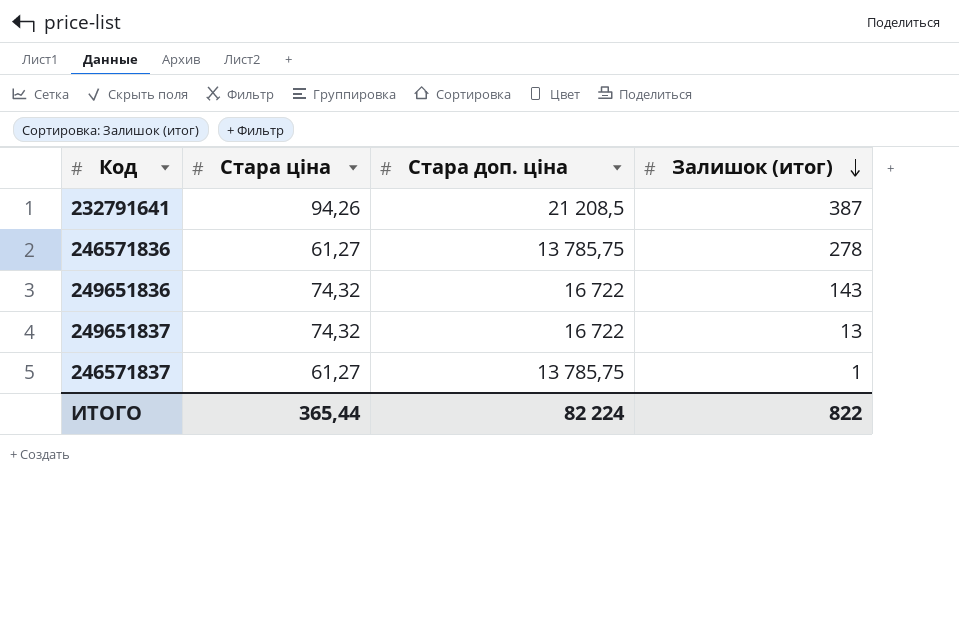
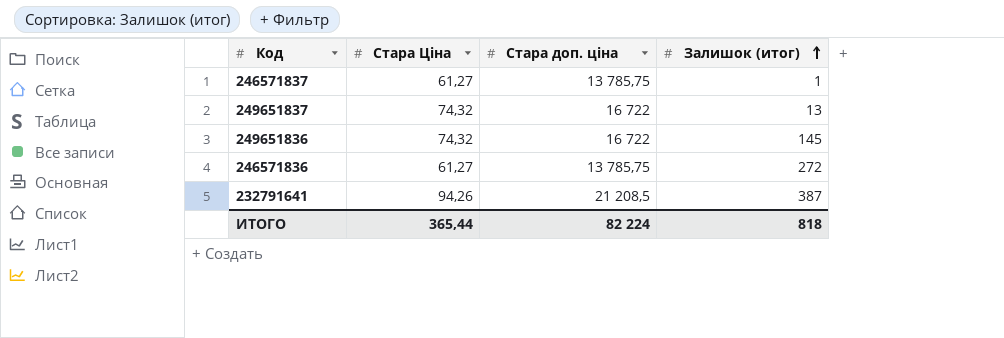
row order: Залишок (итог) descending -> Залишок (итог) ascending
column name: Стара ціна -> Стара Ціна
249651836 | Залишок (итог): 143 -> 145
246571836 | Залишок (итог): 278 -> 272
ИТОГО | Залишок (итог): 822 -> 818

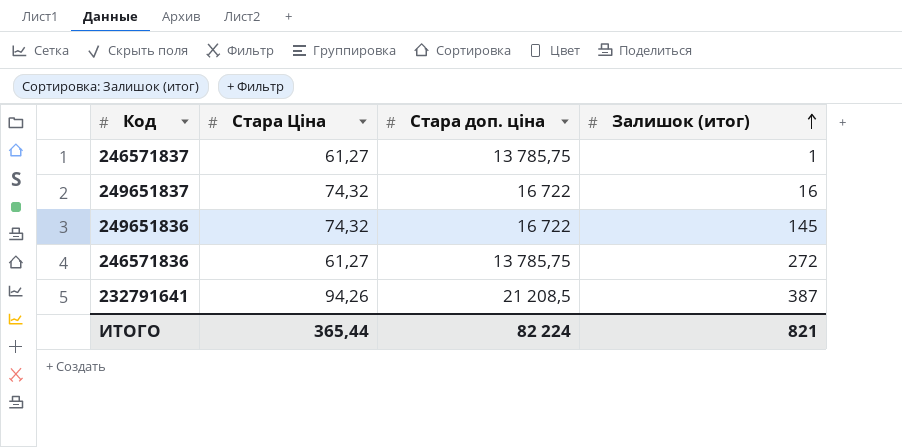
249651837 | Залишок (итог): 13 -> 16
ИТОГО | Залишок (итог): 818 -> 821

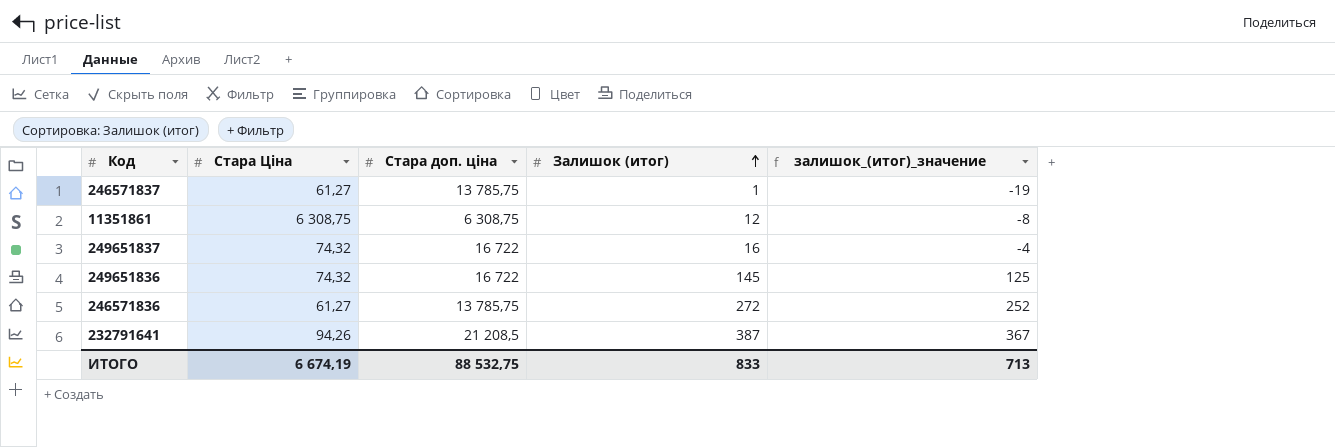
column залишок_(итог)_значение | formula: none -> [Залишок (итог)] - 20
row 11351861: none -> 6 308,75 | 6 308,75 | 12 | -8
ИТОГО | Стара Ціна: 365,44 -> 6 674,19
ИТОГО | Стара доп. ціна: 82 224 -> 88 532,75
ИТОГО | Залишок (итог): 821 -> 833

